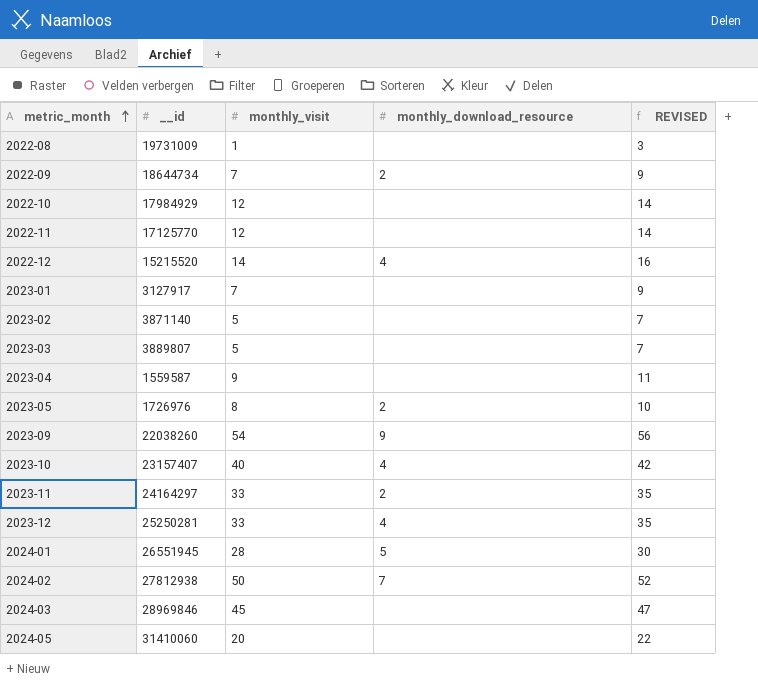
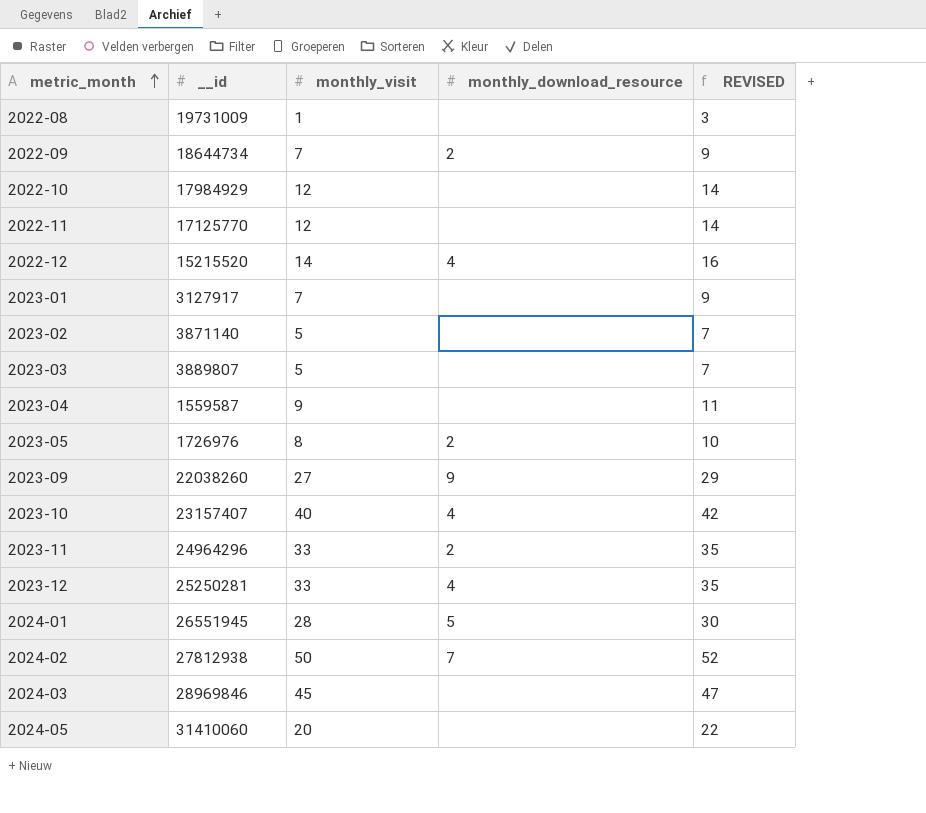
2023-09 | monthly_visit: 54 -> 27
2023-09 | REVISED: 56 -> 29
2023-11 | __id: 24164297 -> 24964296

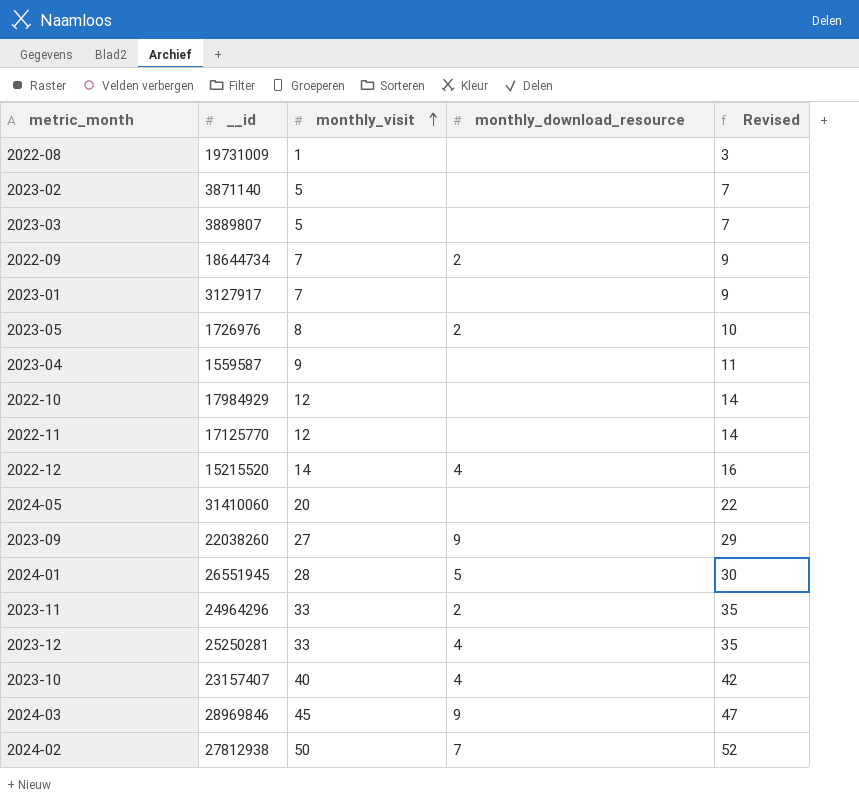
row order: metric_month ascending -> monthly_visit ascending
column name: REVISED -> Revised
2024-03 | monthly_download_resource: none -> 9

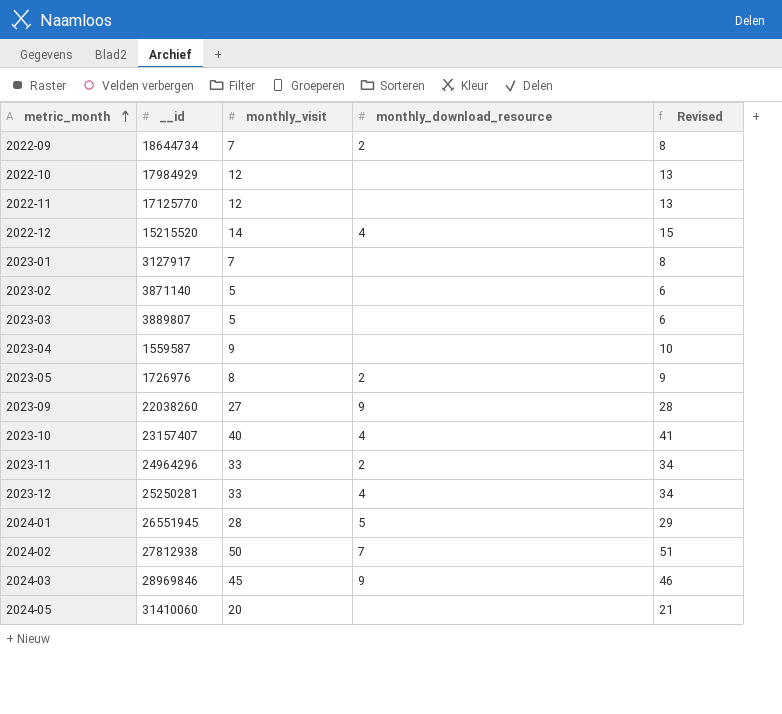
row order: monthly_visit ascending -> metric_month ascending
column Revised | formula: [monthly_visit] + 2 -> [monthly_visit] + 1
row 2022-08: 19731009 | 1 | none | 3 -> none

